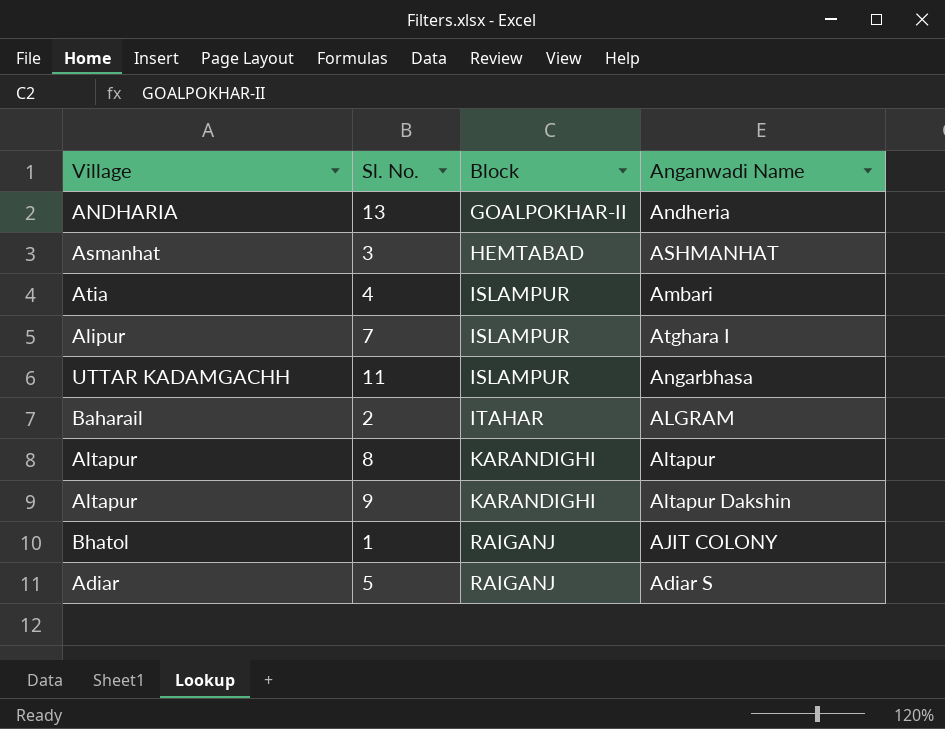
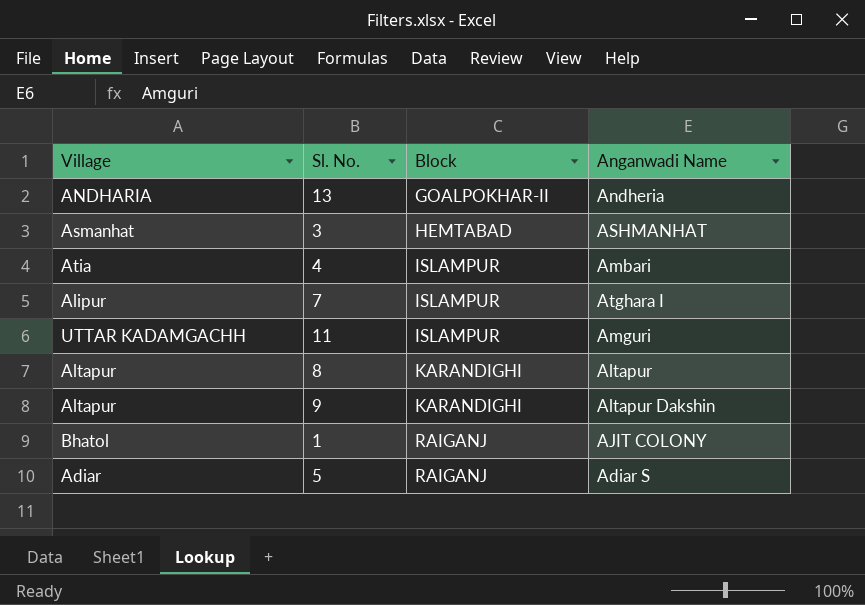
row 2: Baharail | ITAHAR | ALGRAM -> none
11 | Anganwadi Name: Angarbhasa -> Amguri

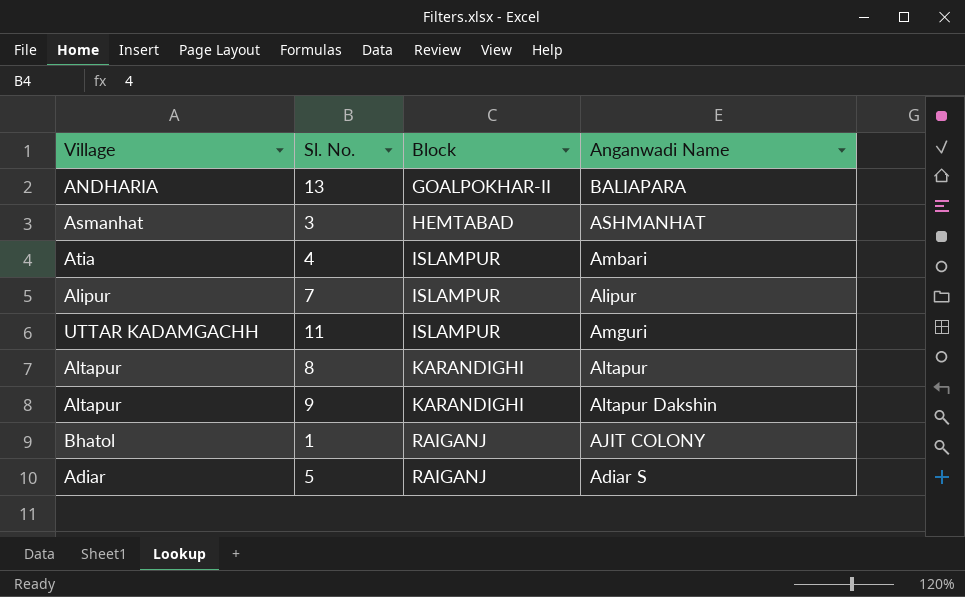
13 | Anganwadi Name: Andheria -> BALIAPARA
7 | Anganwadi Name: Atghara I -> Alipur

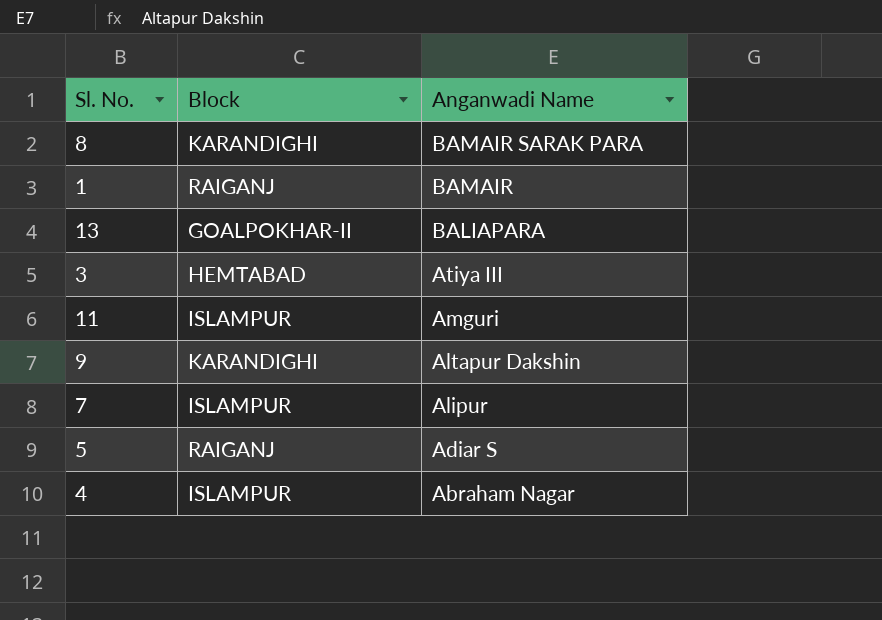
row order: Block ascending -> Anganwadi Name descending
column Village | position: 1 -> none
8 | Anganwadi Name: Altapur -> BAMAIR SARAK PARA
1 | Anganwadi Name: AJIT COLONY -> BAMAIR
3 | Anganwadi Name: ASHMANHAT -> Atiya III
4 | Anganwadi Name: Ambari -> Abraham Nagar

